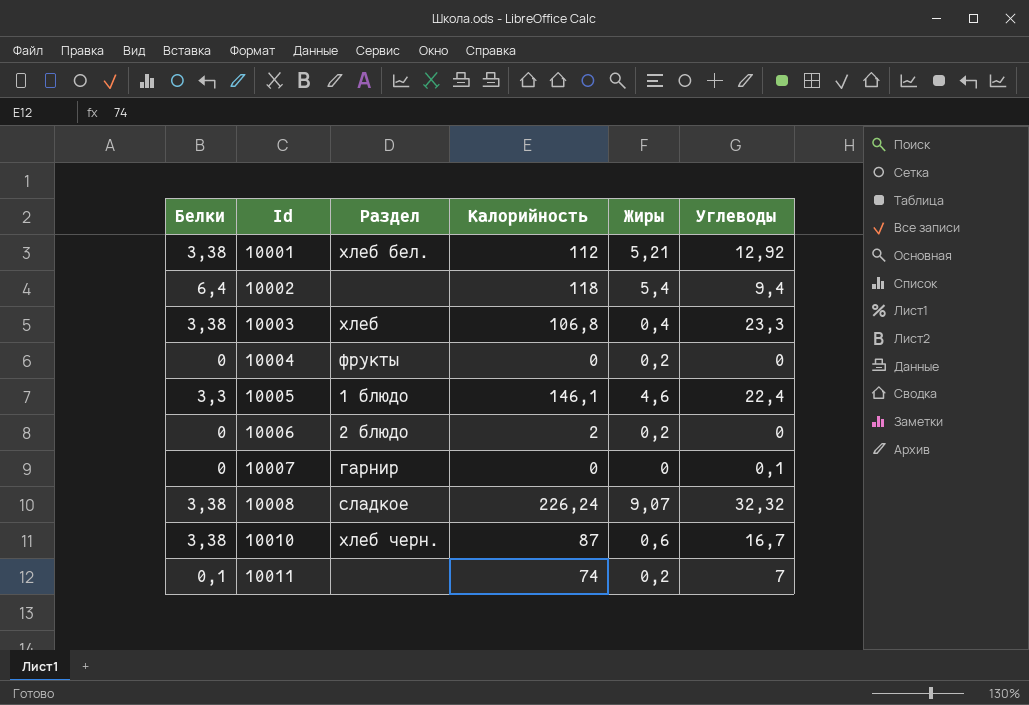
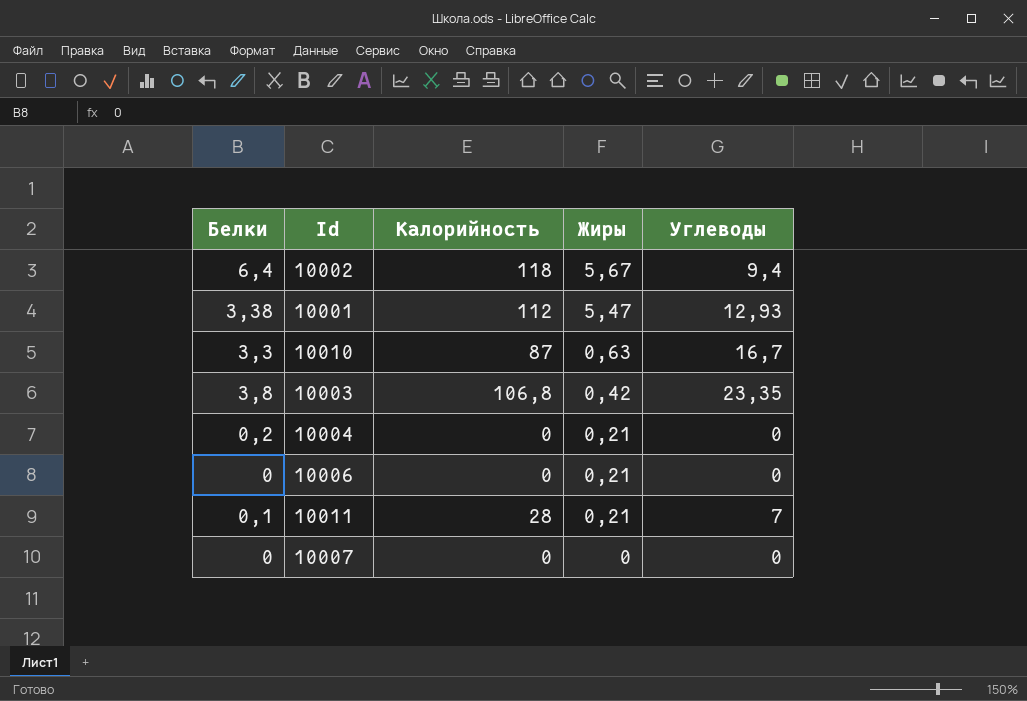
row order: Id ascending -> Жиры descending
column Раздел | position: 3 -> none
row 10005: 3,3 | 1 блюдо | 146,1 | 4,6 | 22,4 -> none
row 10008: 3,38 | сладкое | 226,24 | 9,07 | 32,32 -> none
10002 | Жиры: 5,4 -> 5,67
10001 | Жиры: 5,21 -> 5,47
10001 | Углеводы: 12,92 -> 12,93
10010 | Белки: 3,38 -> 3,3
10010 | Жиры: 0,6 -> 0,63
10003 | Белки: 3,38 -> 3,8
10003 | Жиры: 0,4 -> 0,42
10003 | Углеводы: 23,3 -> 23,35
10004 | Белки: 0 -> 0,2
10004 | Жиры: 0,2 -> 0,21
10006 | Калорийность: 2 -> 0
10006 | Жиры: 0,2 -> 0,21
10011 | Калорийность: 74 -> 28
10011 | Жиры: 0,2 -> 0,21
10007 | Углеводы: 0,1 -> 0

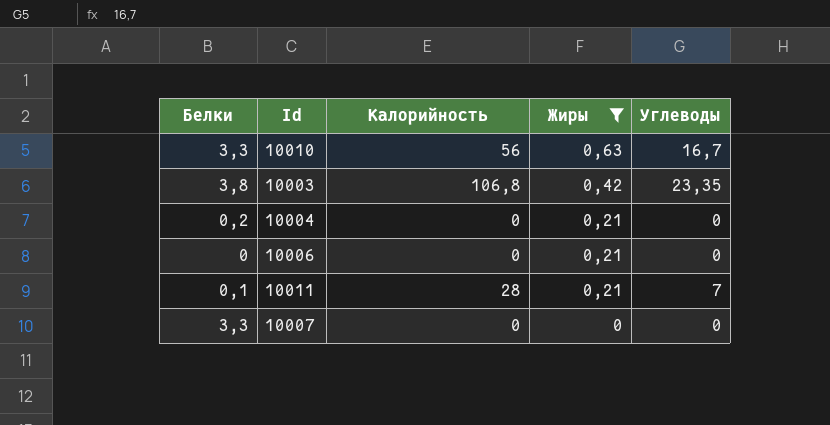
filter: none -> Жиры <= 0,63
10010 | Калорийность: 87 -> 56
10007 | Белки: 0 -> 3,3

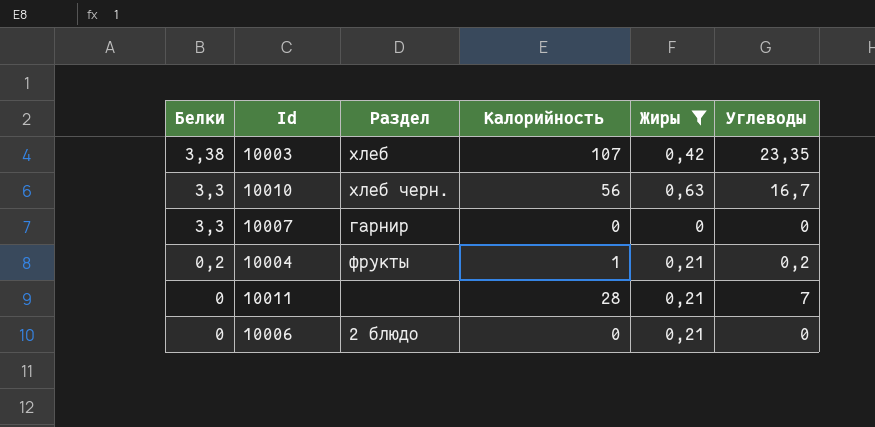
row order: Жиры descending -> Белки descending
column Раздел | position: none -> 3
10003 | Белки: 3,8 -> 3,38
10003 | Калорийность: 106,8 -> 107
10004 | Калорийность: 0 -> 1
10004 | Углеводы: 0 -> 0,2
10011 | Белки: 0,1 -> 0

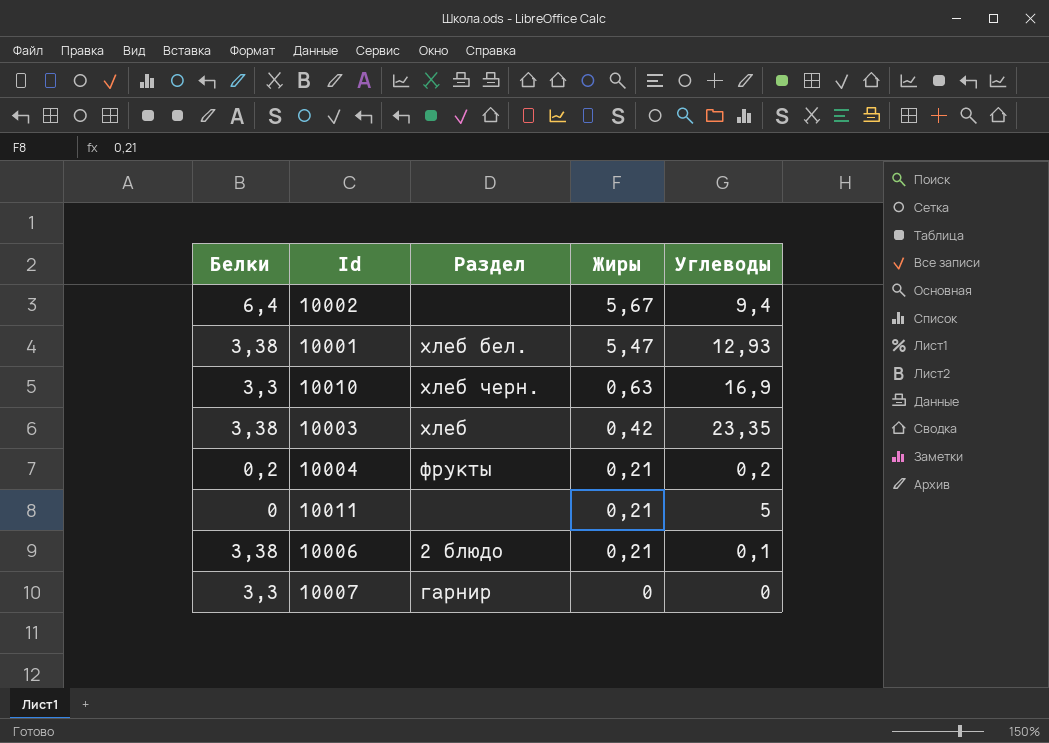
filter: Жиры <= 0,63 -> none
row order: Белки descending -> Жиры descending
column Калорийность | position: 4 -> none
10010 | Углеводы: 16,7 -> 16,9
10011 | Углеводы: 7 -> 5
10006 | Белки: 0 -> 3,38
10006 | Углеводы: 0 -> 0,1

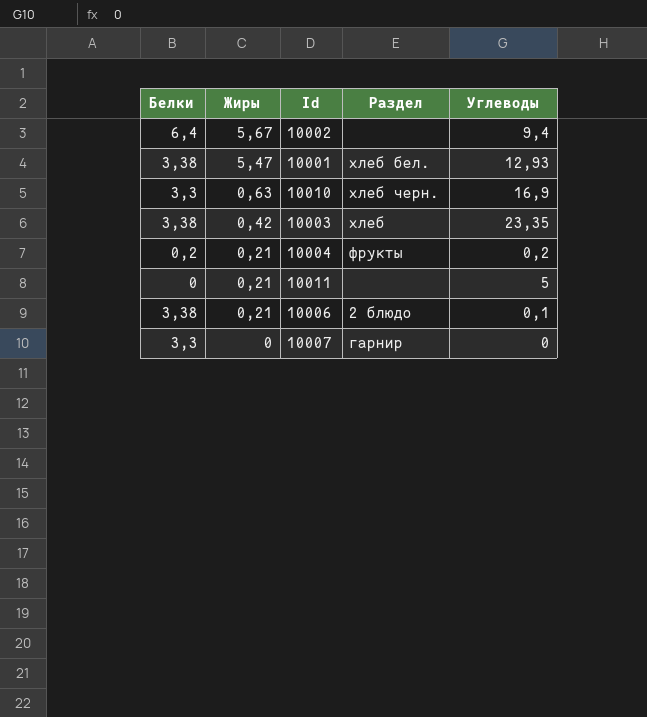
column Жиры | position: 4 -> 2

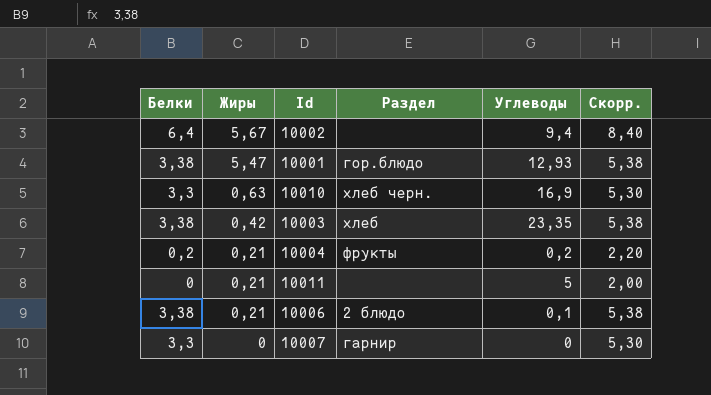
column Скорр. | formula: none -> [Белки] + 2
10001 | Раздел: хлеб бел. -> гор.блюдо

